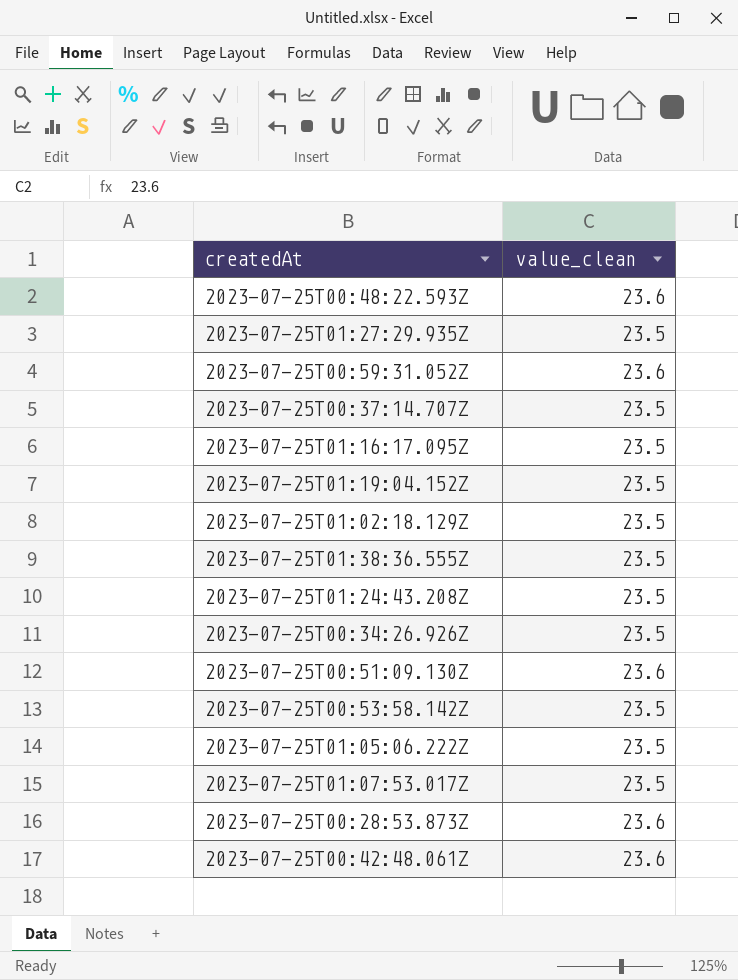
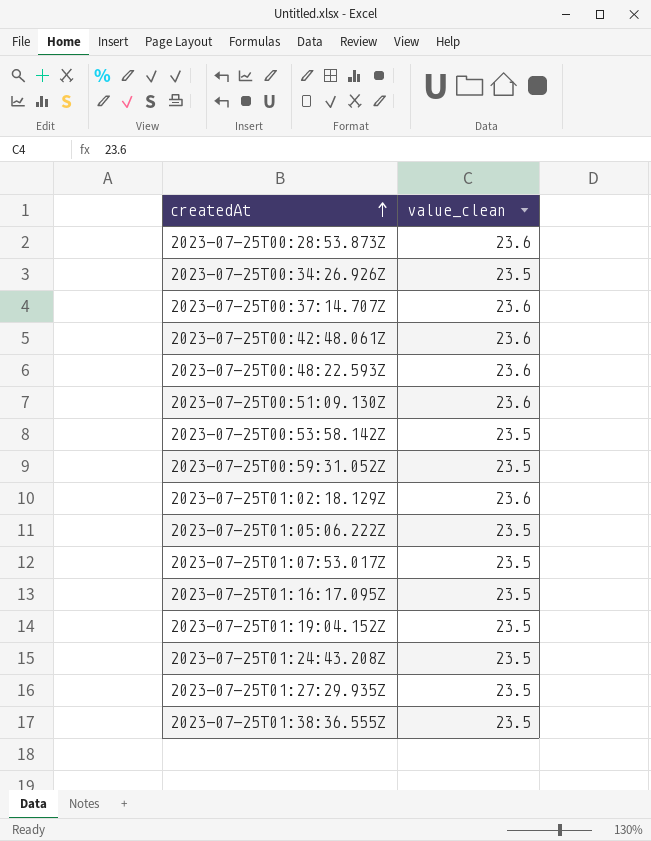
row order: none -> createdAt ascending
2023-07-25T00:37:14.707Z | value_clean: 23.5 -> 23.6
2023-07-25T00:59:31.052Z | value_clean: 23.6 -> 23.5
2023-07-25T01:02:18.129Z | value_clean: 23.5 -> 23.6

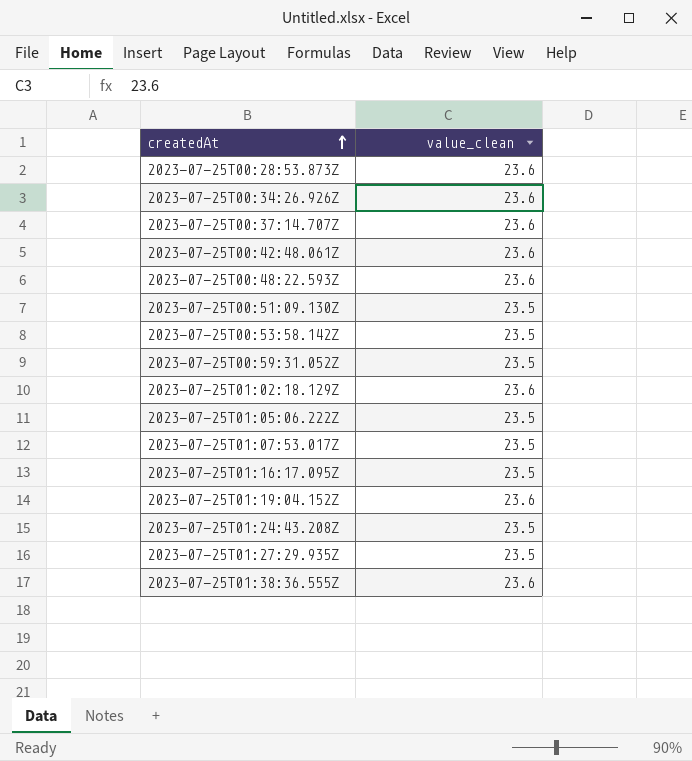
2023-07-25T00:34:26.926Z | value_clean: 23.5 -> 23.6
2023-07-25T00:51:09.130Z | value_clean: 23.6 -> 23.5
2023-07-25T01:19:04.152Z | value_clean: 23.5 -> 23.6
2023-07-25T01:38:36.555Z | value_clean: 23.5 -> 23.6

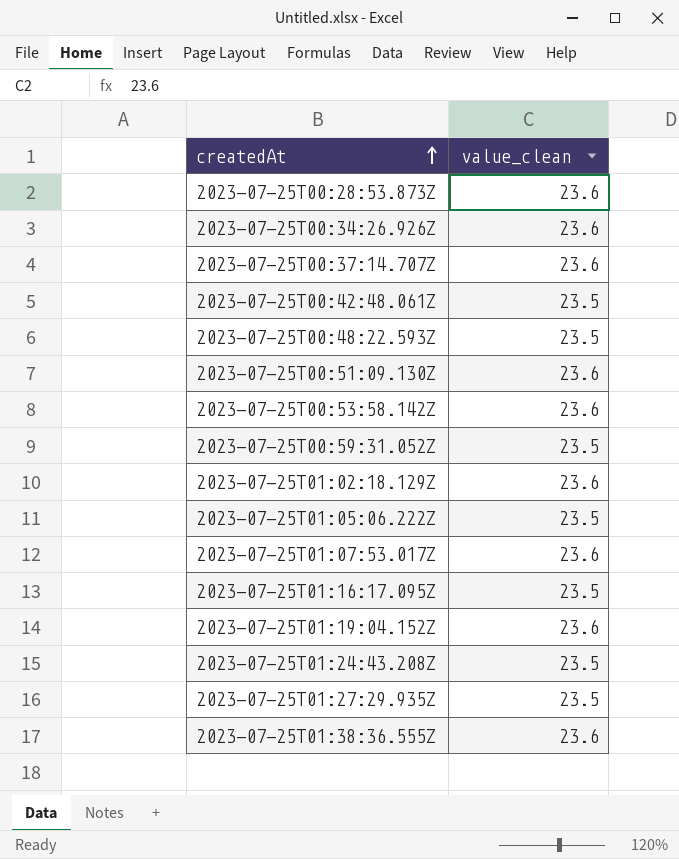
2023-07-25T00:42:48.061Z | value_clean: 23.6 -> 23.5
2023-07-25T00:48:22.593Z | value_clean: 23.6 -> 23.5
2023-07-25T00:51:09.130Z | value_clean: 23.5 -> 23.6
2023-07-25T00:53:58.142Z | value_clean: 23.5 -> 23.6
2023-07-25T01:07:53.017Z | value_clean: 23.5 -> 23.6

